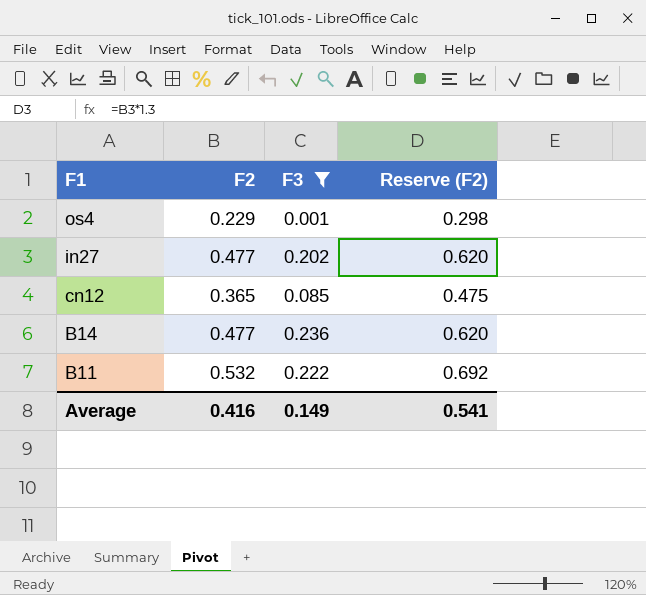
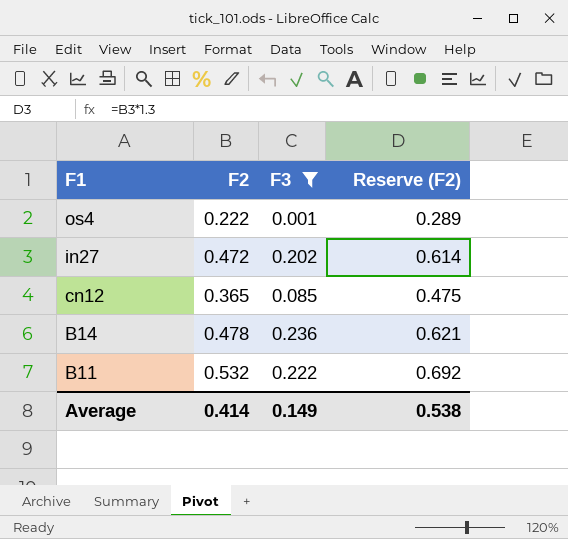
os4 | F2: 0.229 -> 0.222
os4 | Reserve (F2): 0.298 -> 0.289
in27 | F2: 0.477 -> 0.472
in27 | Reserve (F2): 0.620 -> 0.614
B14 | F2: 0.477 -> 0.478
B14 | Reserve (F2): 0.620 -> 0.621
Average | F2: 0.416 -> 0.414
Average | Reserve (F2): 0.541 -> 0.538

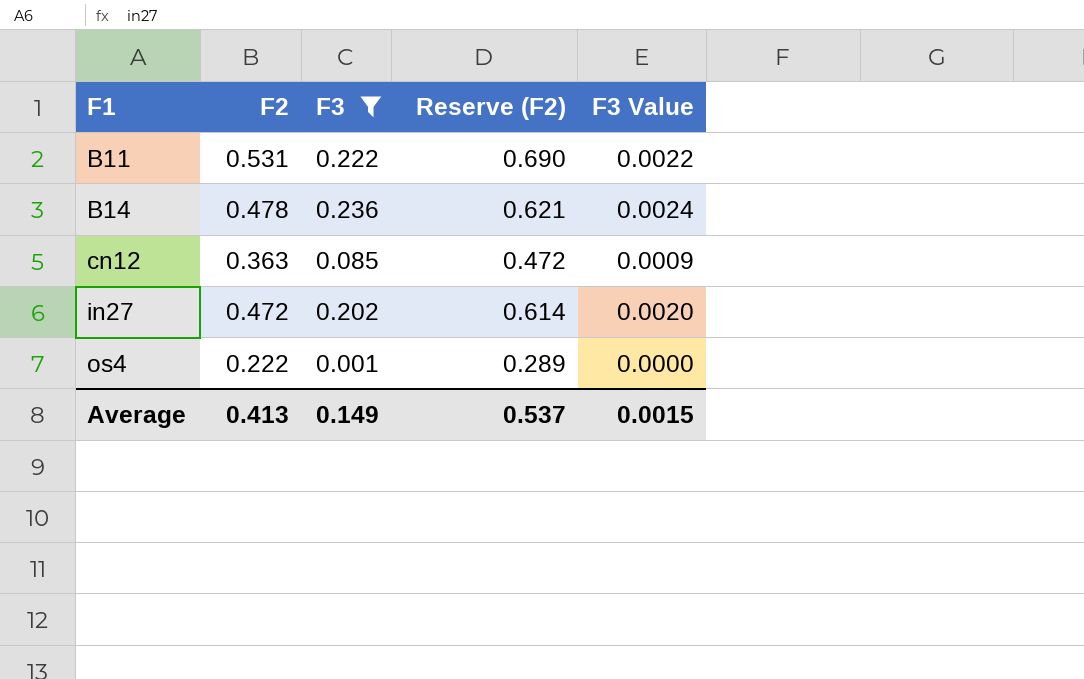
row order: F1 descending -> F1 ascending
column F3 Value | formula: none -> [F3] * 0.01
B11 | F2: 0.532 -> 0.531
B11 | Reserve (F2): 0.692 -> 0.690
cn12 | F2: 0.365 -> 0.363
cn12 | Reserve (F2): 0.475 -> 0.472
Average | F2: 0.414 -> 0.413
Average | Reserve (F2): 0.538 -> 0.537

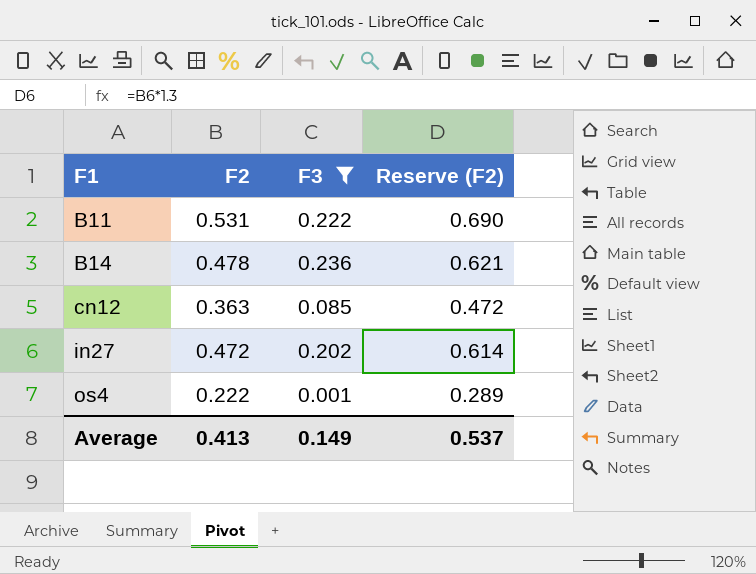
column F3 Value | formula: [F3] * 0.01 -> none

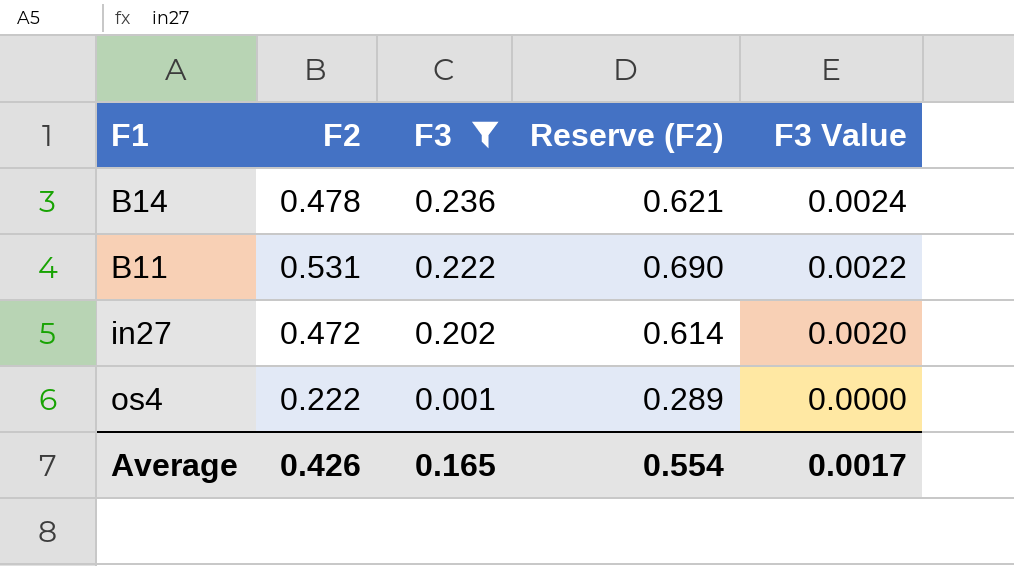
row order: F1 ascending -> F3 descending
column F3 Value | formula: none -> [F3] * 0.01
row cn12: 0.363 | 0.085 | 0.472 -> none
Average | F2: 0.413 -> 0.426
Average | F3: 0.149 -> 0.165
Average | Reserve (F2): 0.537 -> 0.554

